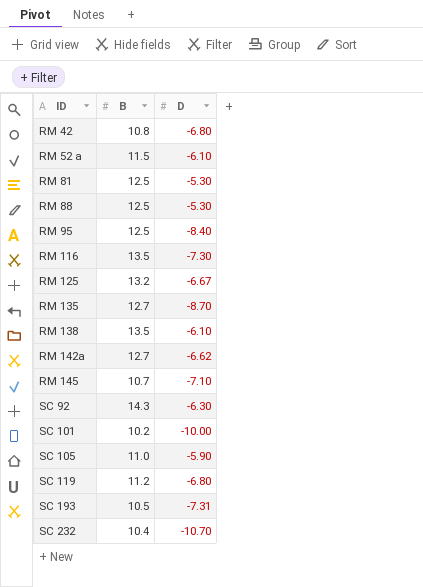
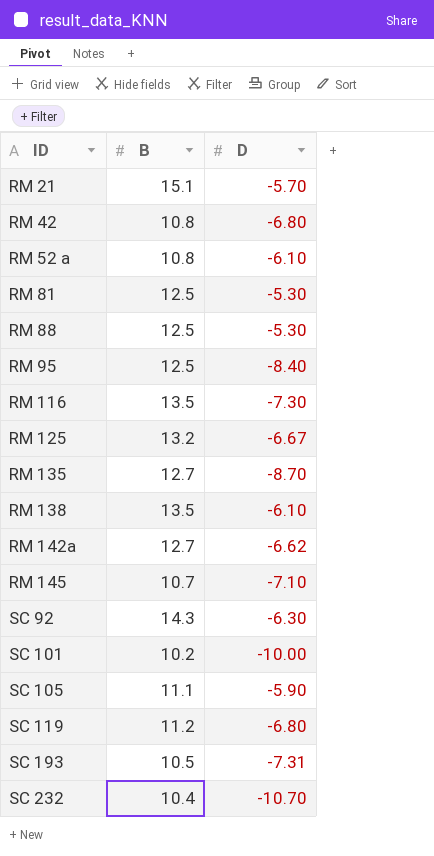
row RM 21: none -> 15.1 | -5.70
RM 52 a | B: 11.5 -> 10.8
SC 105 | B: 11.0 -> 11.1

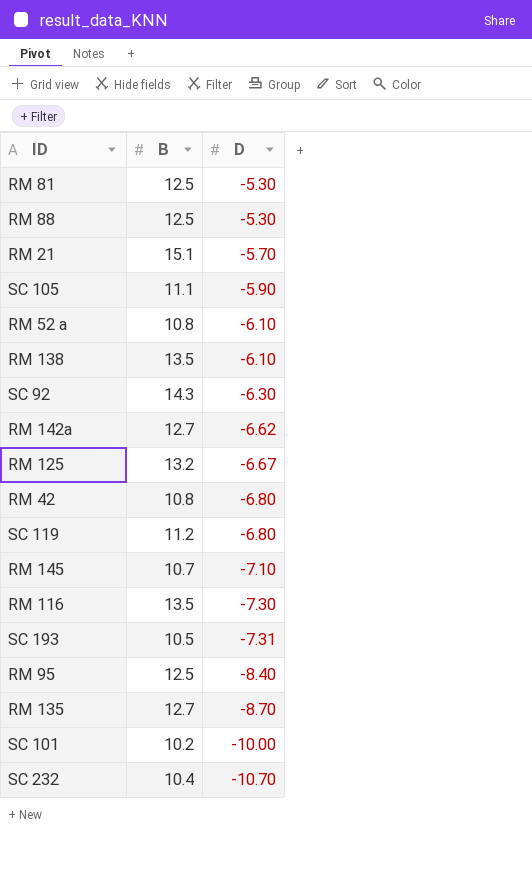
row order: ID ascending -> D descending

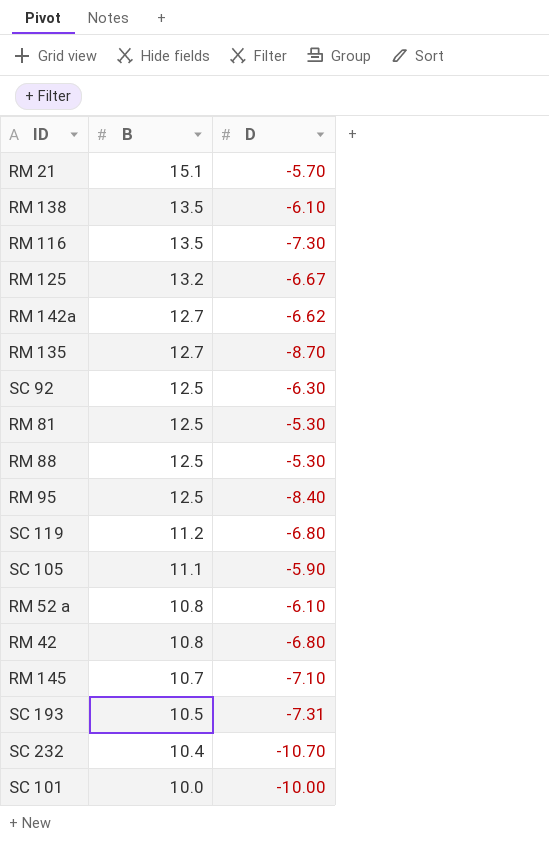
row order: D descending -> B descending
SC 92 | B: 14.3 -> 12.5
SC 101 | B: 10.2 -> 10.0

